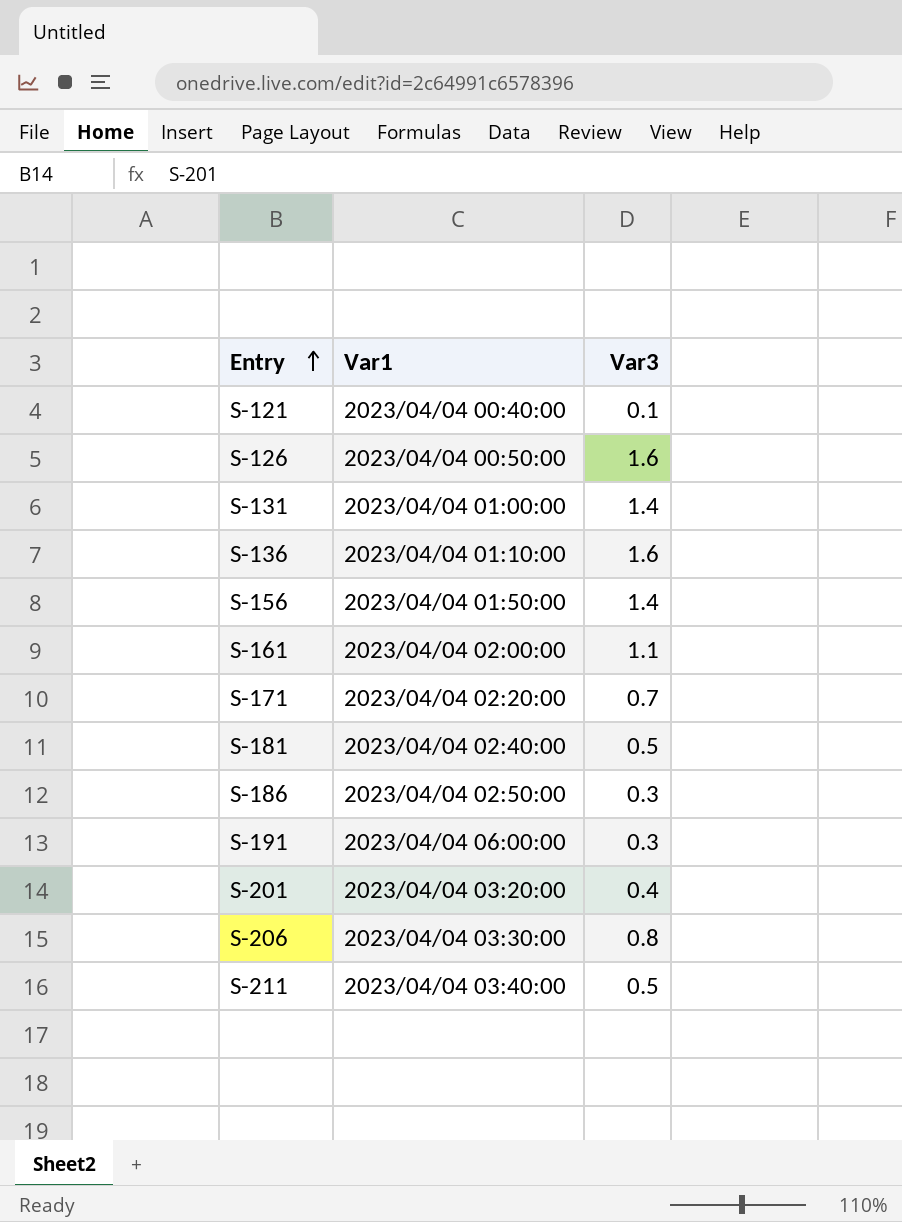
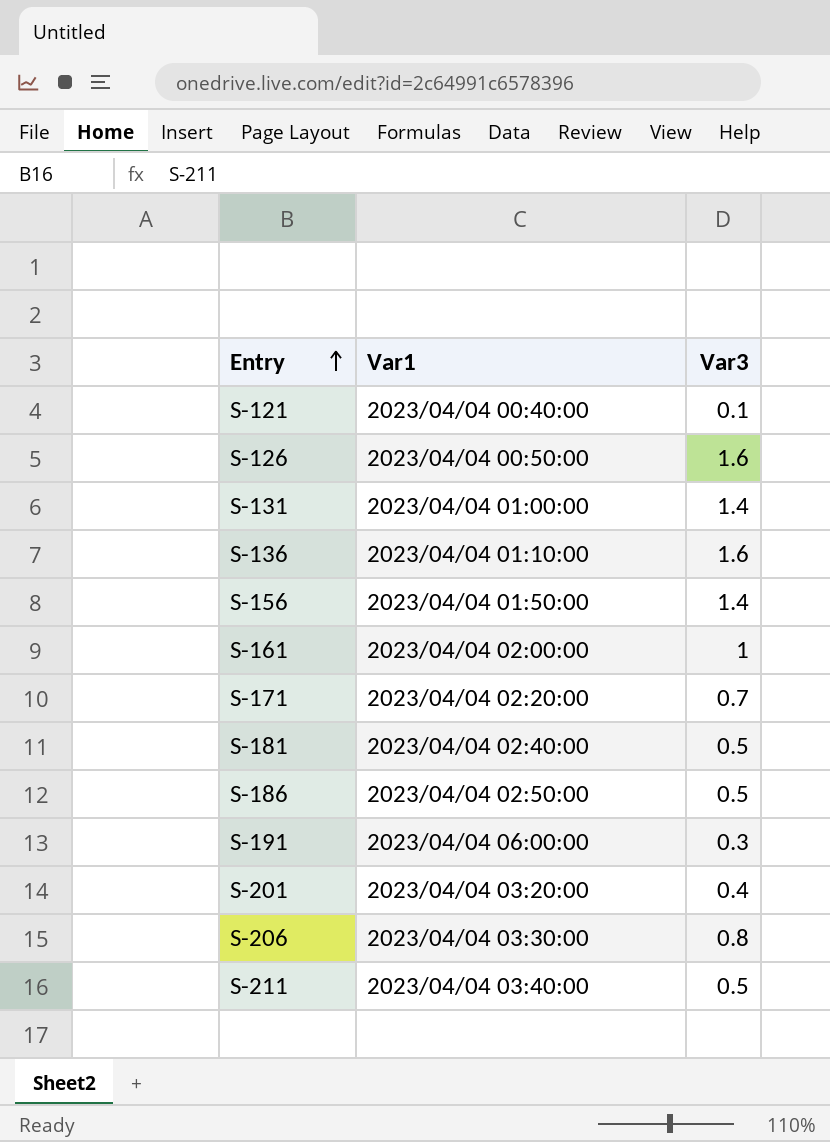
S-161 | Var3: 1.1 -> 1
S-186 | Var3: 0.3 -> 0.5

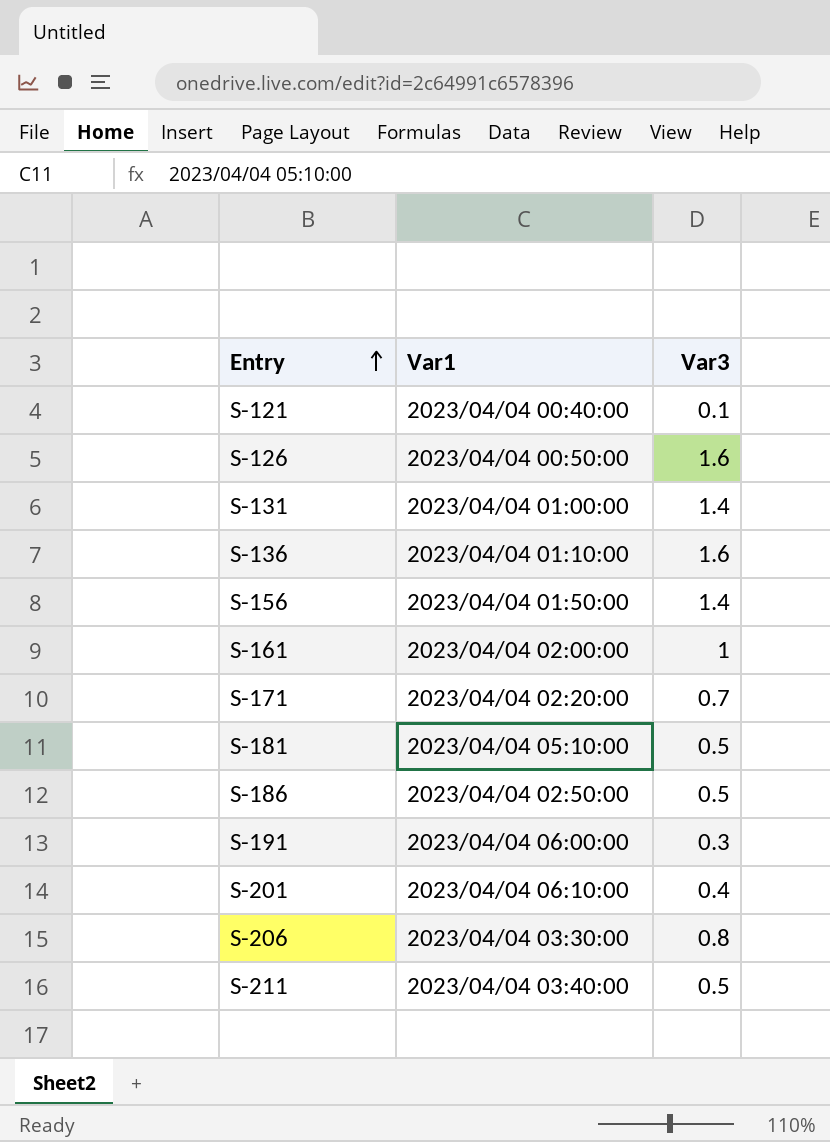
S-181 | Var1: 2023/04/04 02:40:00 -> 2023/04/04 05:10:00
S-201 | Var1: 2023/04/04 03:20:00 -> 2023/04/04 06:10:00

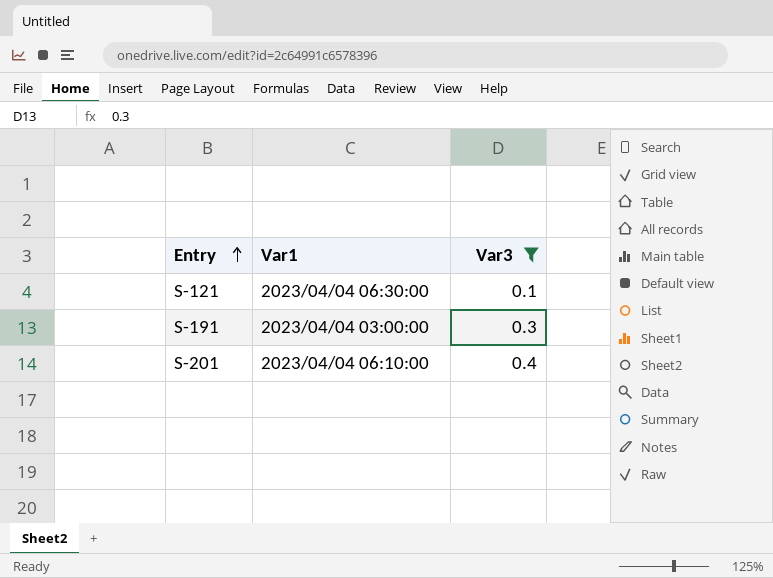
filter: none -> Var3 <= 0.4
S-121 | Var1: 2023/04/04 00:40:00 -> 2023/04/04 06:30:00
S-191 | Var1: 2023/04/04 06:00:00 -> 2023/04/04 03:00:00

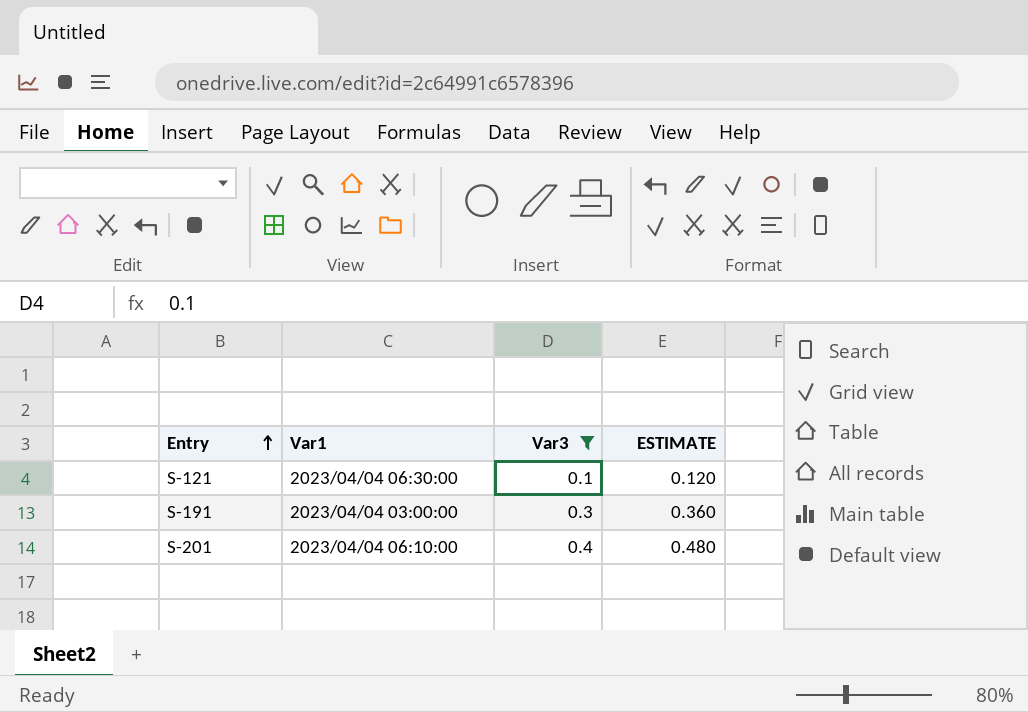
column ESTIMATE | formula: none -> [Var3] * 1.2

